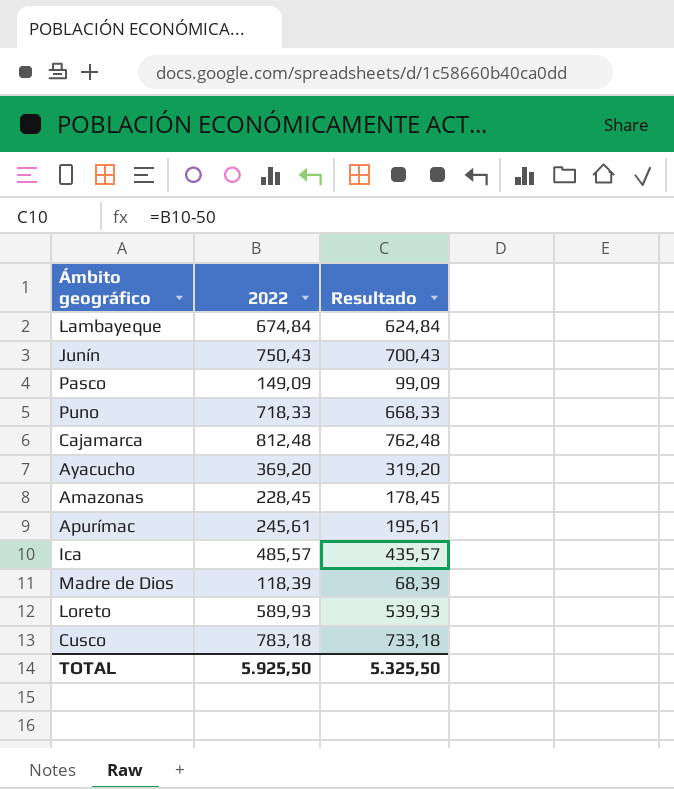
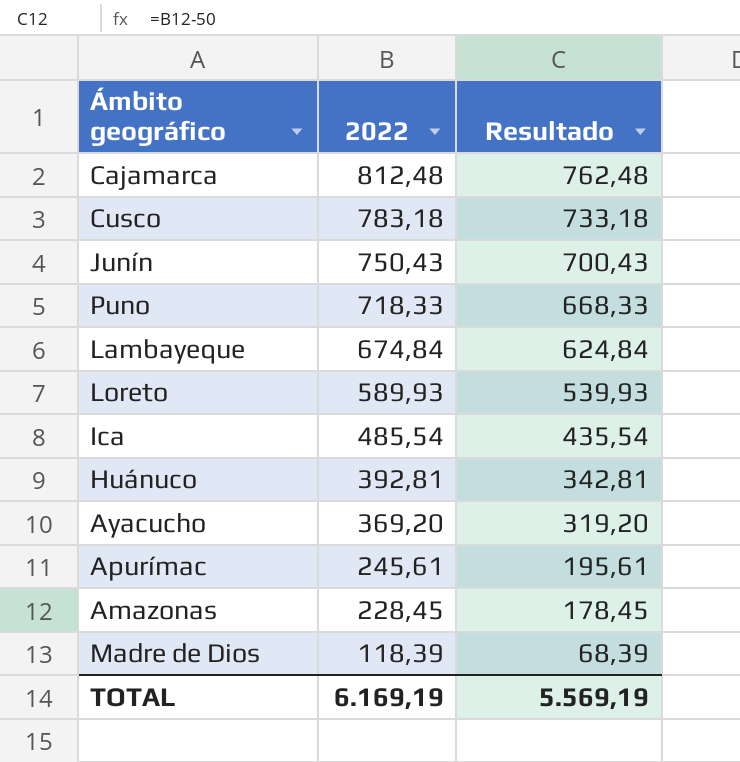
row order: none -> 2022 descending
row Pasco: 149,09 | 99,09 -> none
Ica | 2022: 485,57 -> 485,54
Ica | Resultado: 435,57 -> 435,54
row Huánuco: none -> 392,81 | 342,81
TOTAL | 2022: 5.925,50 -> 6.169,19
TOTAL | Resultado: 5.325,50 -> 5.569,19

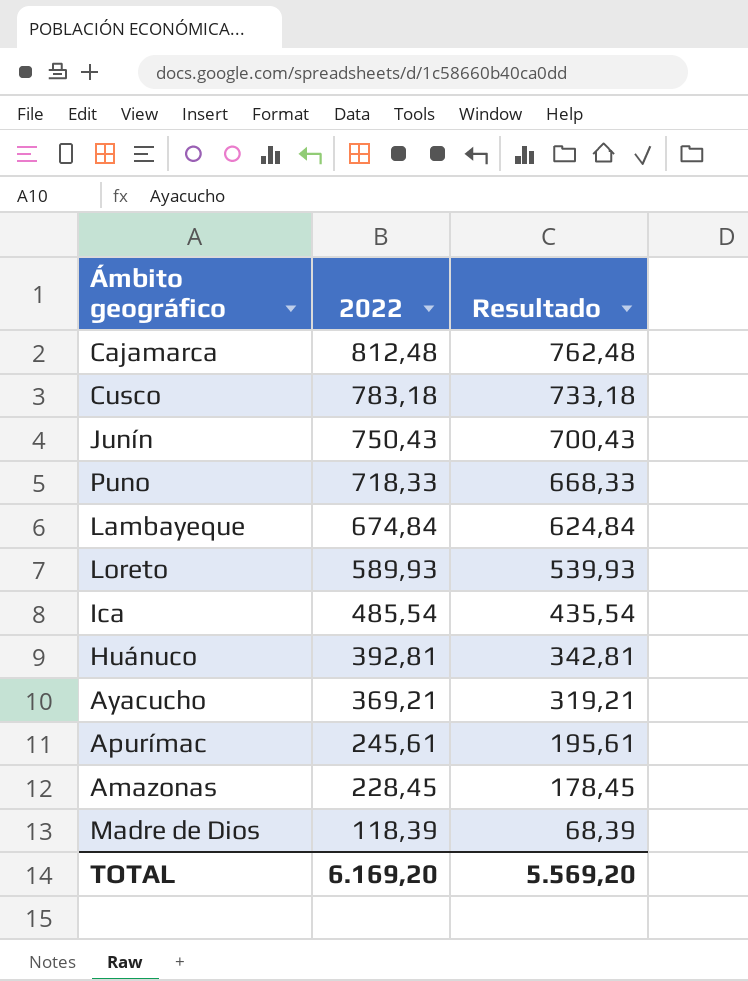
Ayacucho | 2022: 369,20 -> 369,21
Ayacucho | Resultado: 319,20 -> 319,21
TOTAL | 2022: 6.169,19 -> 6.169,20
TOTAL | Resultado: 5.569,19 -> 5.569,20

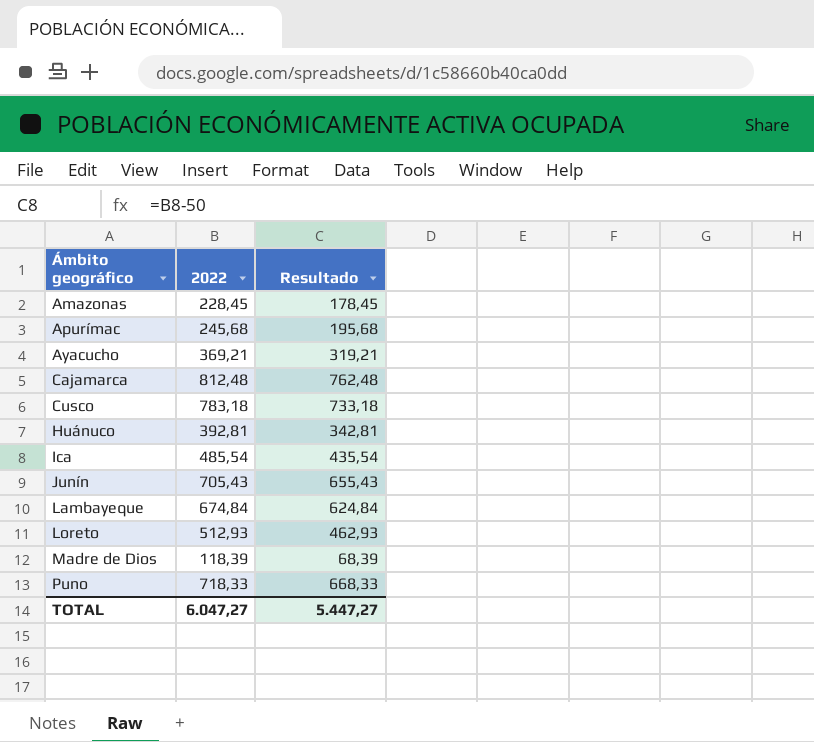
row order: 2022 descending -> Ámbito geográfico ascending
Apurímac | 2022: 245,61 -> 245,68
Apurímac | Resultado: 195,61 -> 195,68
Junín | 2022: 750,43 -> 705,43
Junín | Resultado: 700,43 -> 655,43
Loreto | 2022: 589,93 -> 512,93
Loreto | Resultado: 539,93 -> 462,93
TOTAL | 2022: 6.169,20 -> 6.047,27
TOTAL | Resultado: 5.569,20 -> 5.447,27

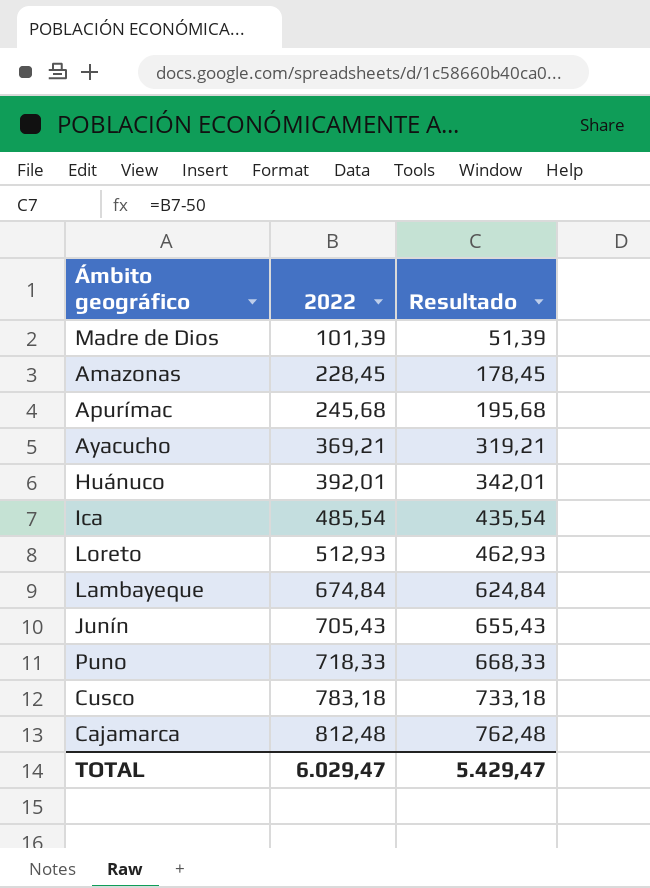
row order: Ámbito geográfico ascending -> 2022 ascending
Madre de Dios | 2022: 118,39 -> 101,39
Madre de Dios | Resultado: 68,39 -> 51,39
Huánuco | 2022: 392,81 -> 392,01
Huánuco | Resultado: 342,81 -> 342,01
TOTAL | 2022: 6.047,27 -> 6.029,47
TOTAL | Resultado: 5.447,27 -> 5.429,47

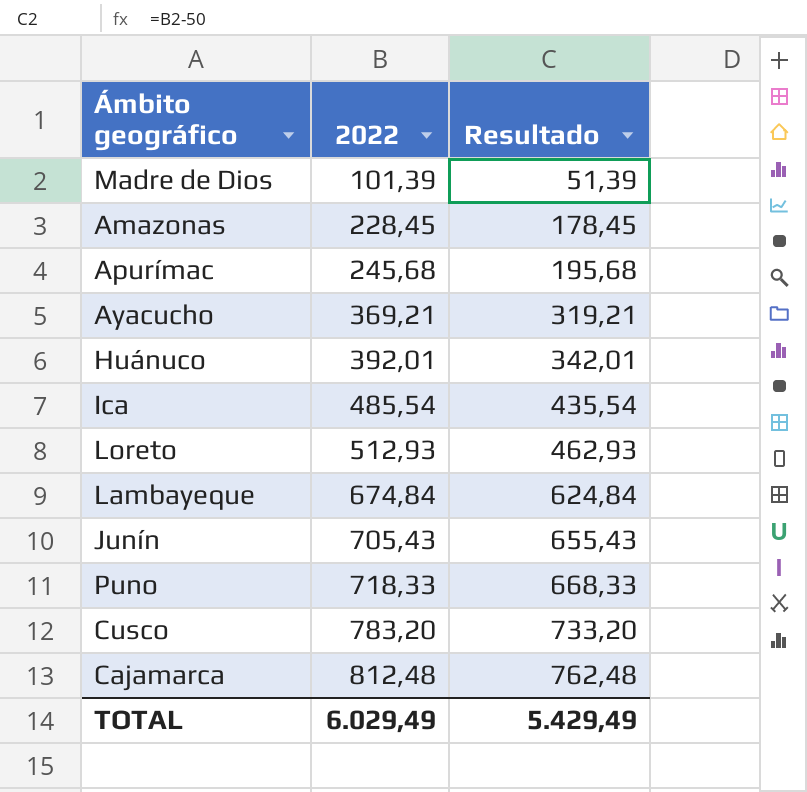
Cusco | 2022: 783,18 -> 783,20
Cusco | Resultado: 733,18 -> 733,20
TOTAL | 2022: 6.029,47 -> 6.029,49
TOTAL | Resultado: 5.429,47 -> 5.429,49

